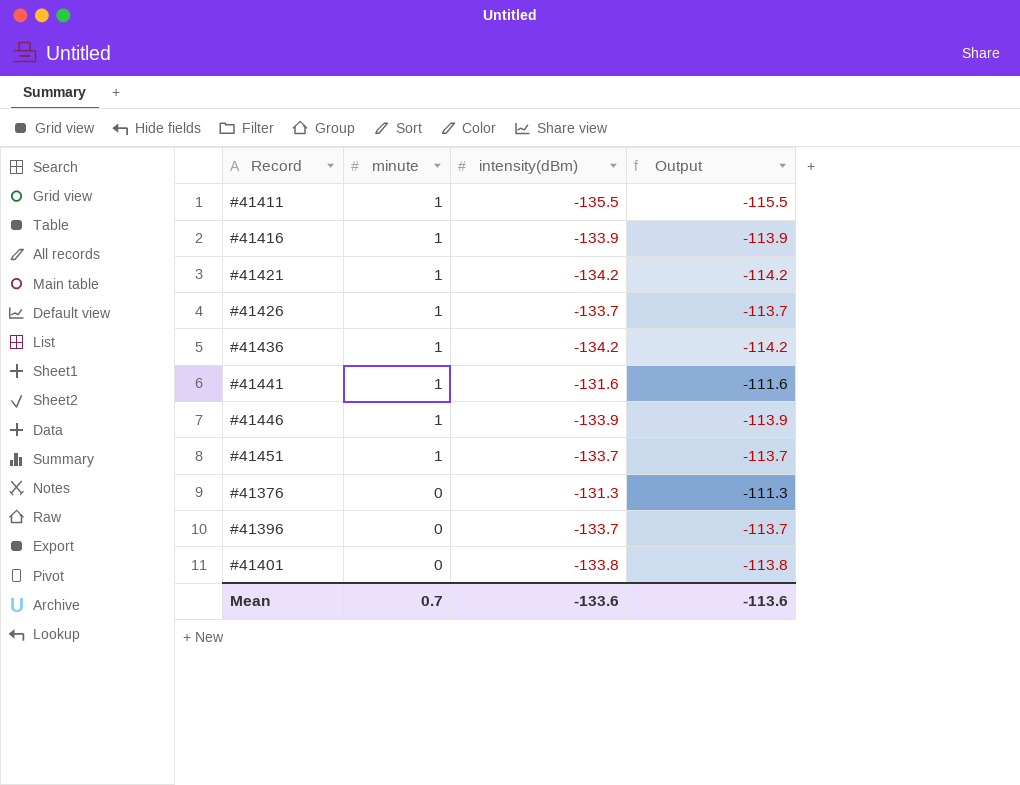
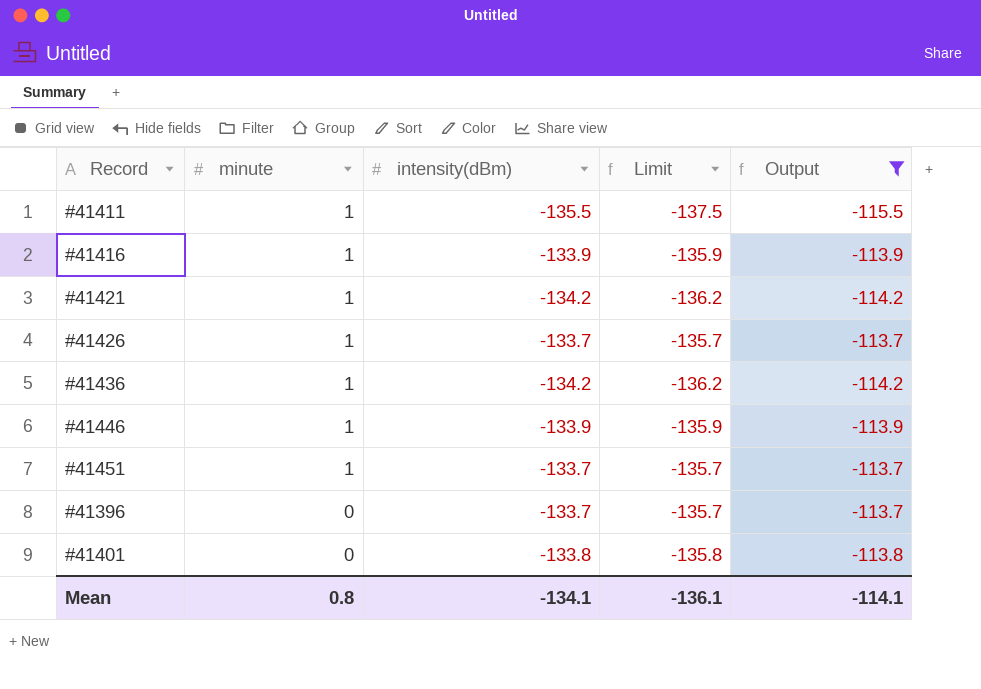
filter: none -> Output <= -113.7
column Limit | formula: none -> [intensity(dBm)] - 2
Mean | minute: 0.7 -> 0.8
Mean | intensity(dBm): -133.6 -> -134.1
Mean | Output: -113.6 -> -114.1

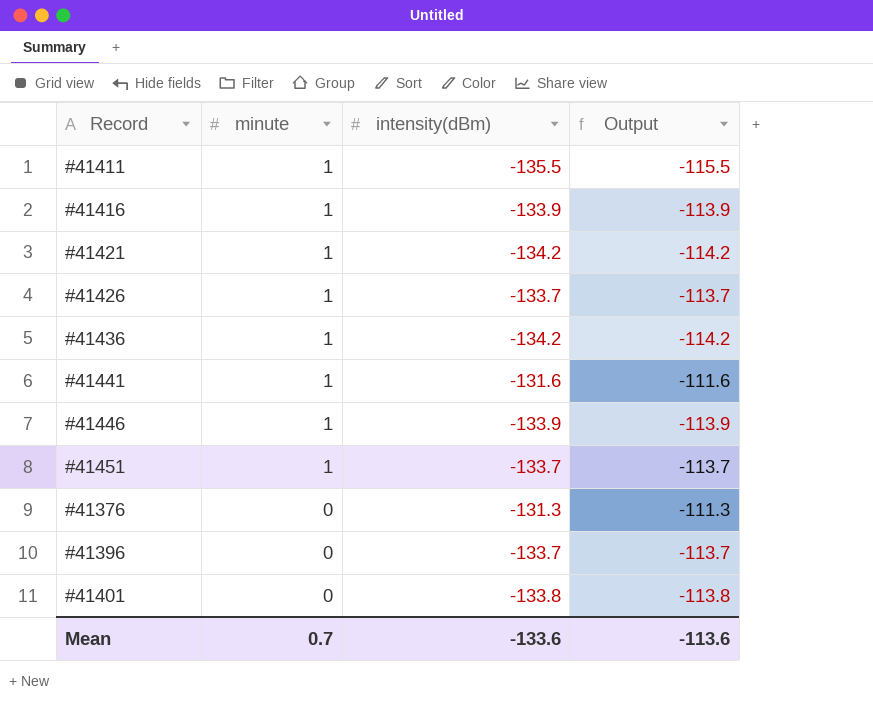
filter: Output <= -113.7 -> none
column Limit | formula: [intensity(dBm)] - 2 -> none
Mean | minute: 0.8 -> 0.7
Mean | intensity(dBm): -134.1 -> -133.6
Mean | Output: -114.1 -> -113.6

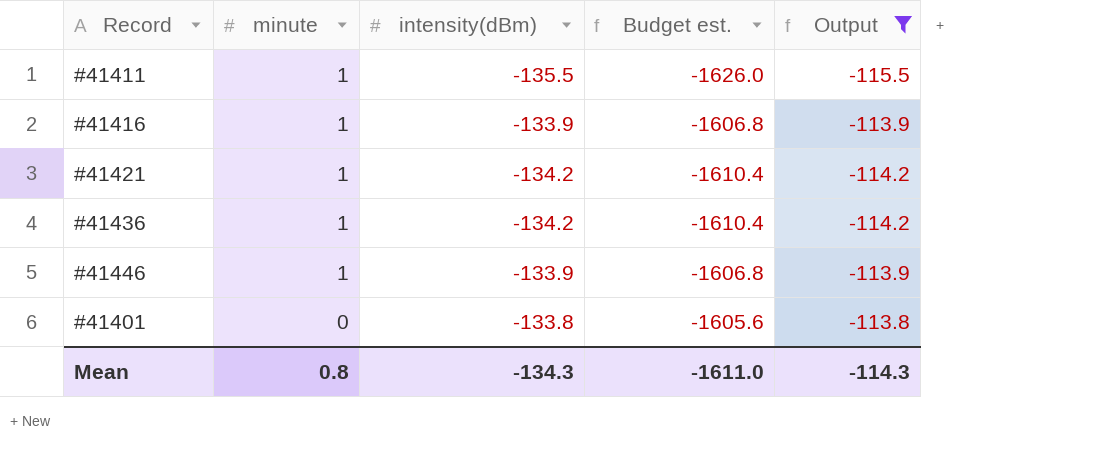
filter: none -> Output <= -113.8
column Budget est. | formula: none -> [intensity(dBm)] * 12
Mean | minute: 0.7 -> 0.8
Mean | intensity(dBm): -133.6 -> -134.3
Mean | Output: -113.6 -> -114.3

